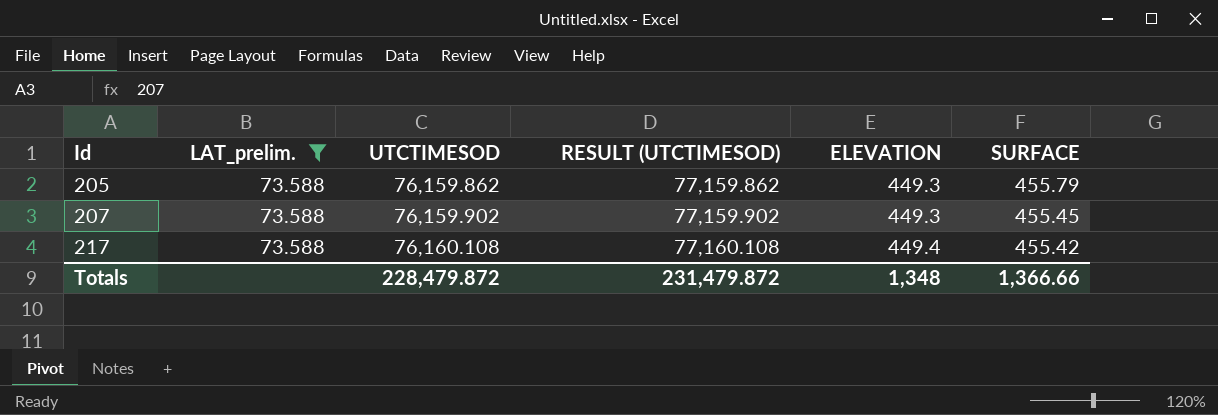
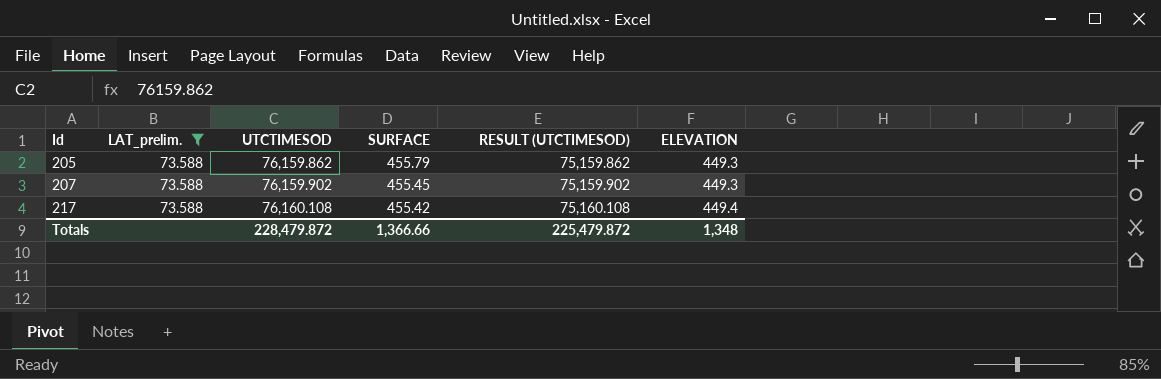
column SURFACE | position: 6 -> 4
column RESULT (UTCTIMESOD) | formula: [UTCTIMESOD] + 1000 -> [UTCTIMESOD] - 1000
Totals | RESULT (UTCTIMESOD): 231,479.872 -> 225,479.872

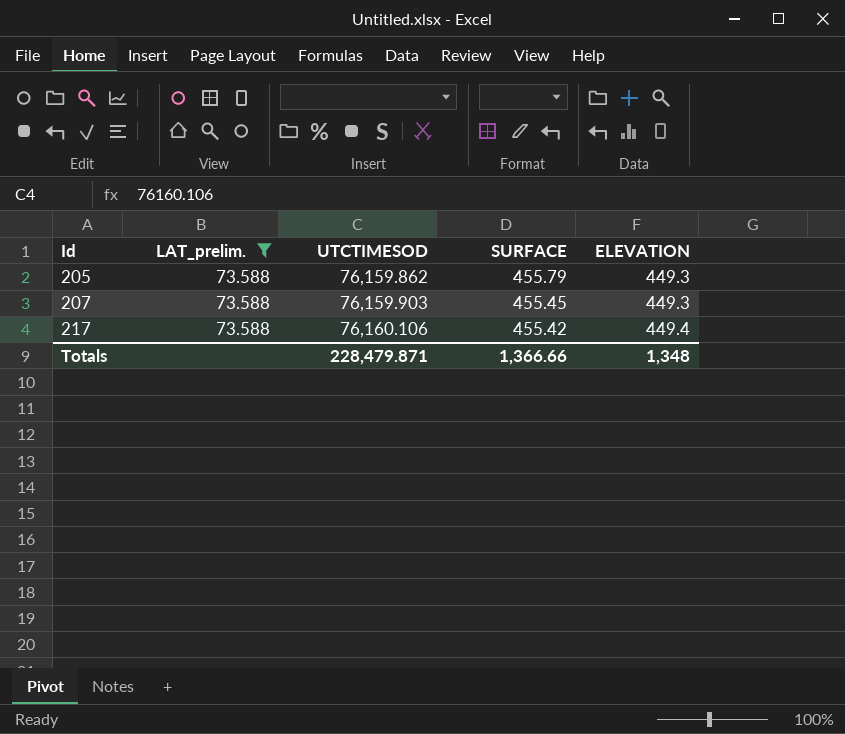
column RESULT (UTCTIMESOD) | formula: [UTCTIMESOD] - 1000 -> none
207 | UTCTIMESOD: 76,159.902 -> 76,159.903
217 | UTCTIMESOD: 76,160.108 -> 76,160.106
Totals | UTCTIMESOD: 228,479.872 -> 228,479.871

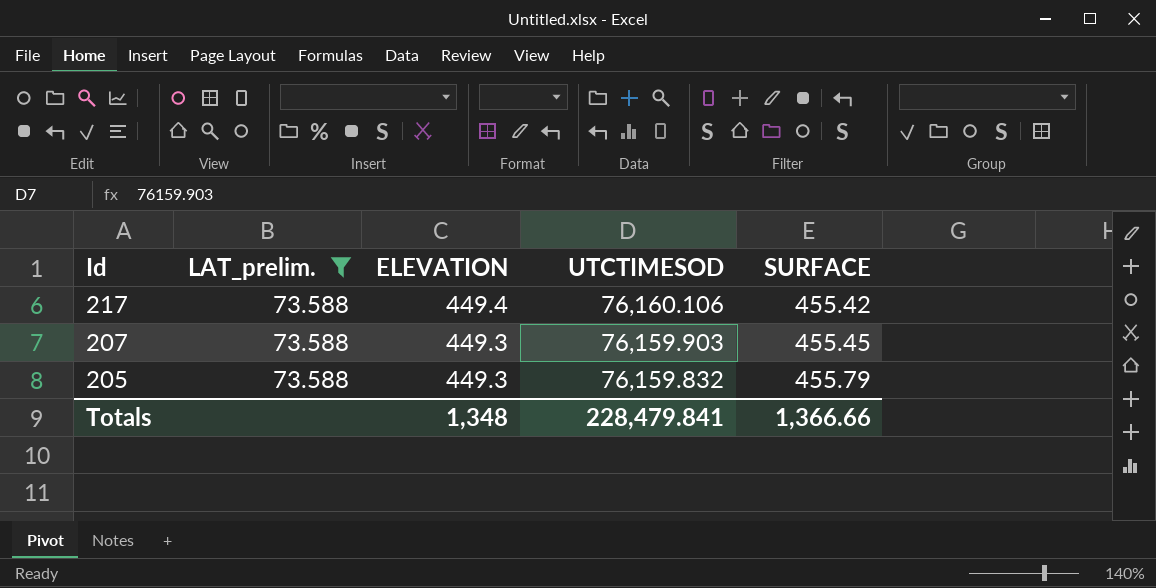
row order: Id ascending -> Id descending
column ELEVATION | position: 5 -> 3
205 | UTCTIMESOD: 76,159.862 -> 76,159.832
Totals | UTCTIMESOD: 228,479.871 -> 228,479.841

